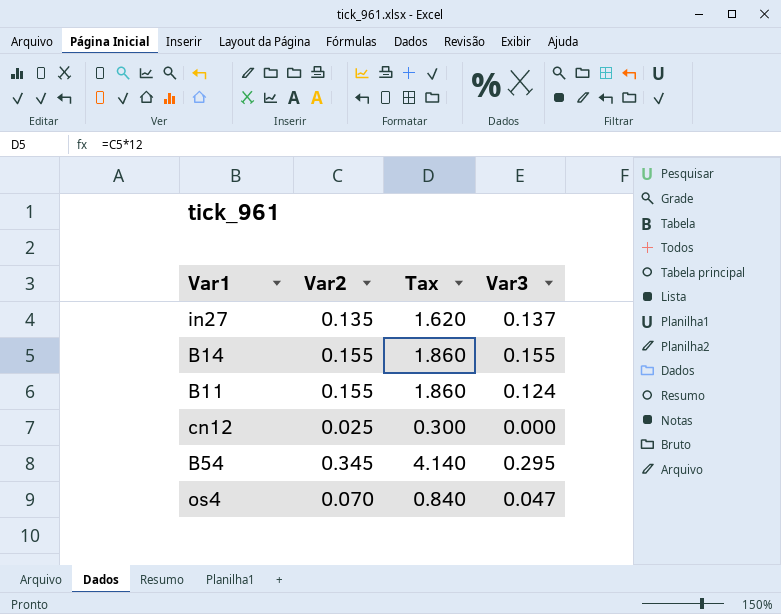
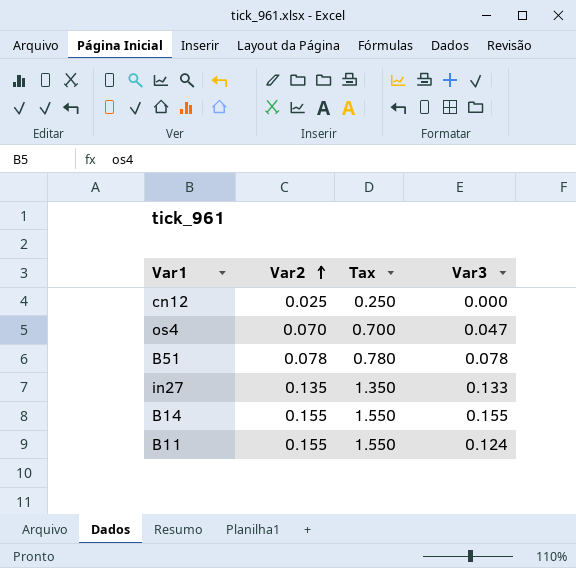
row order: none -> Var2 ascending
column Tax | formula: [Var2] * 12 -> [Var2] * 10
row B54: 0.345 | 4.140 | 0.295 -> none
row B51: none -> 0.078 | 0.780 | 0.078
in27 | Var3: 0.137 -> 0.133

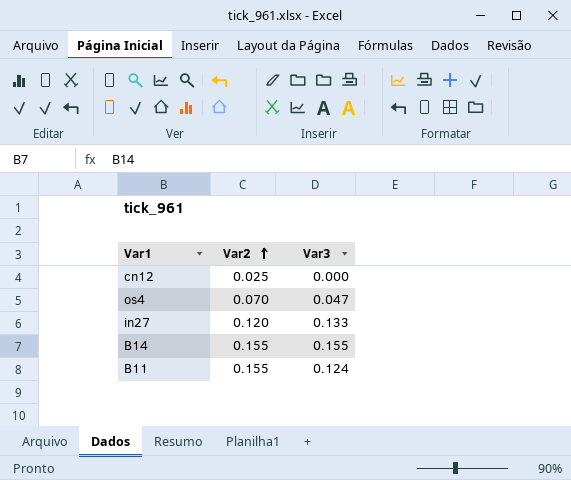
column Tax | formula: [Var2] * 10 -> none
row B51: 0.078 | 0.780 | 0.078 -> none
in27 | Var2: 0.135 -> 0.120

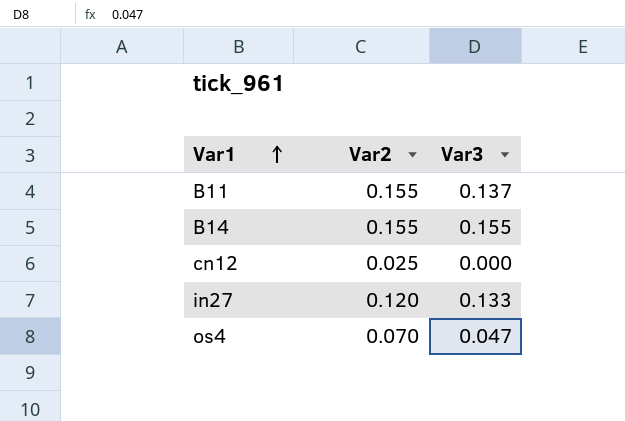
row order: Var2 ascending -> Var1 ascending
B11 | Var3: 0.124 -> 0.137

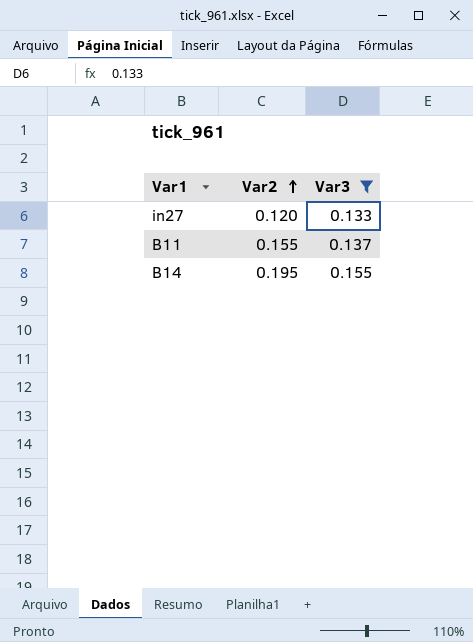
filter: none -> Var3 >= 0.133
row order: Var1 ascending -> Var2 ascending
B14 | Var2: 0.155 -> 0.195

